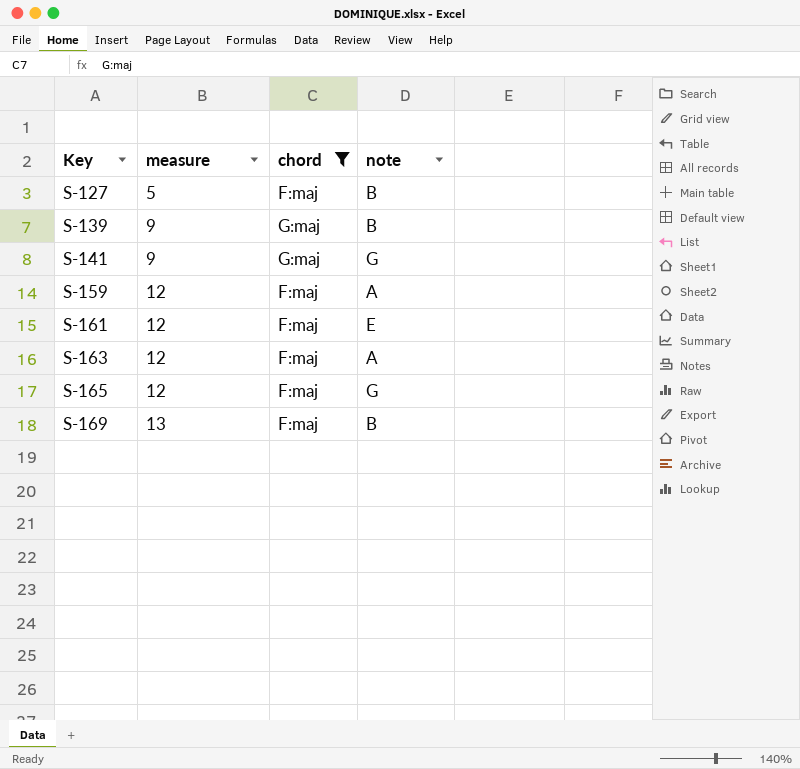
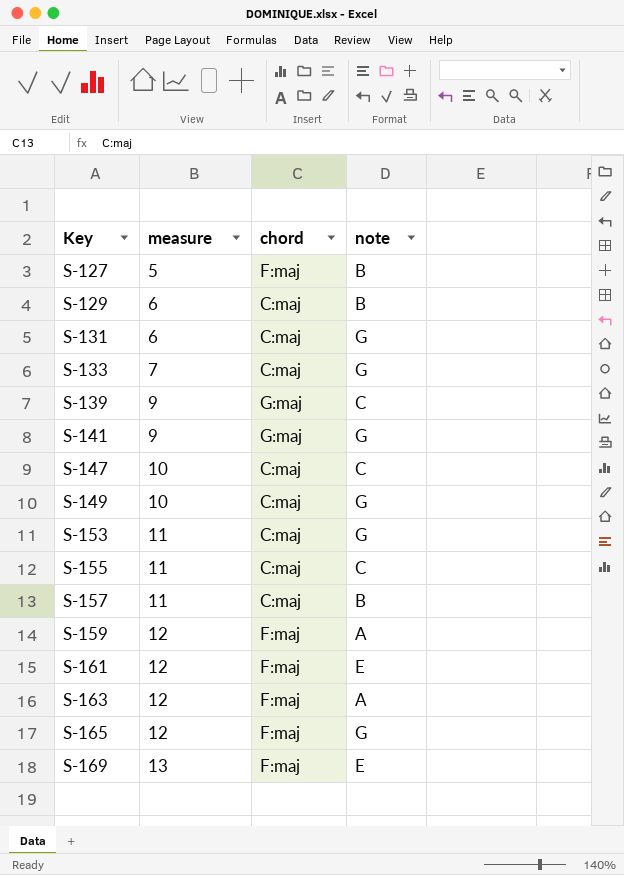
filter: chord != C:maj -> none
S-139 | note: B -> C
S-169 | note: B -> E

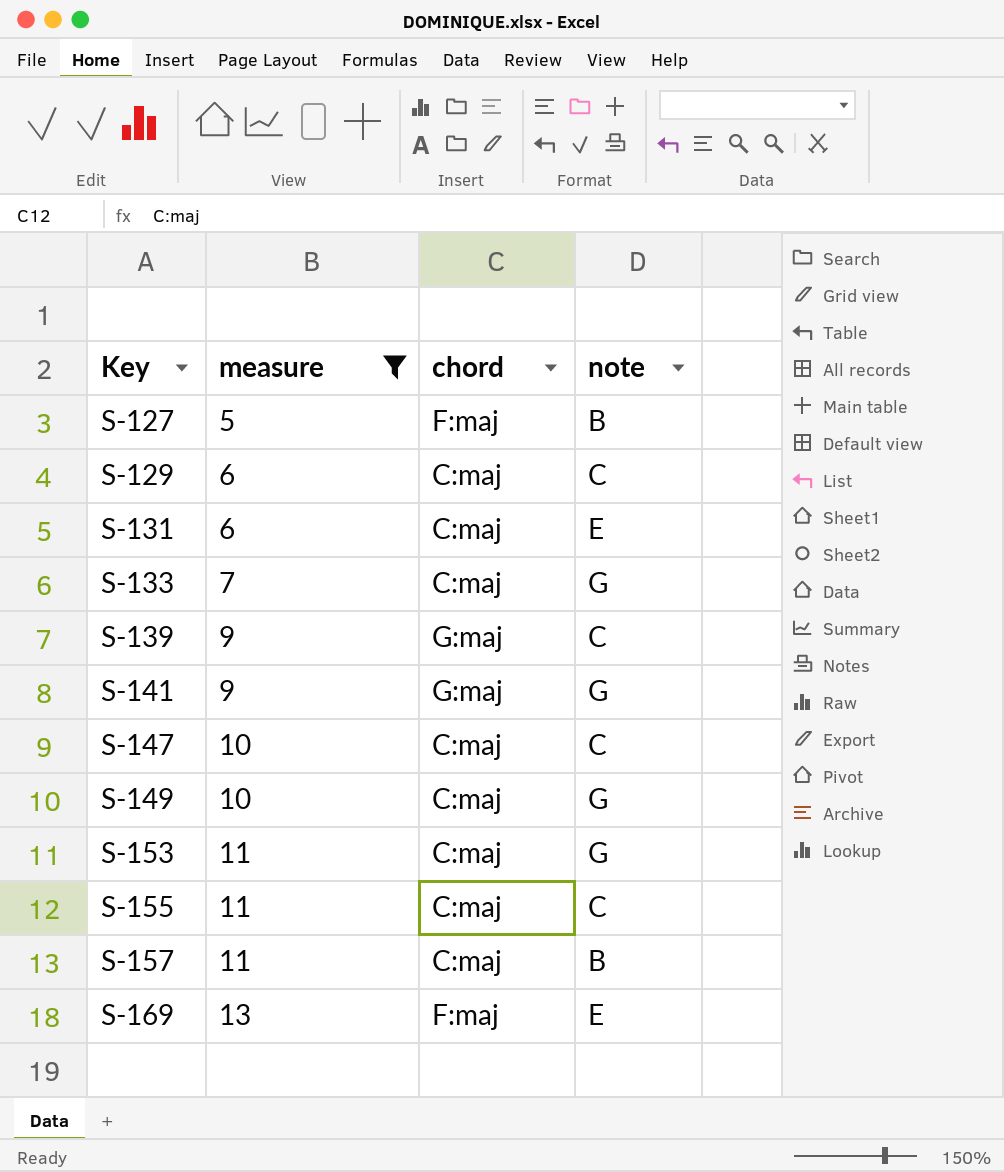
filter: none -> measure != 12
S-129 | note: B -> C
S-131 | note: G -> E

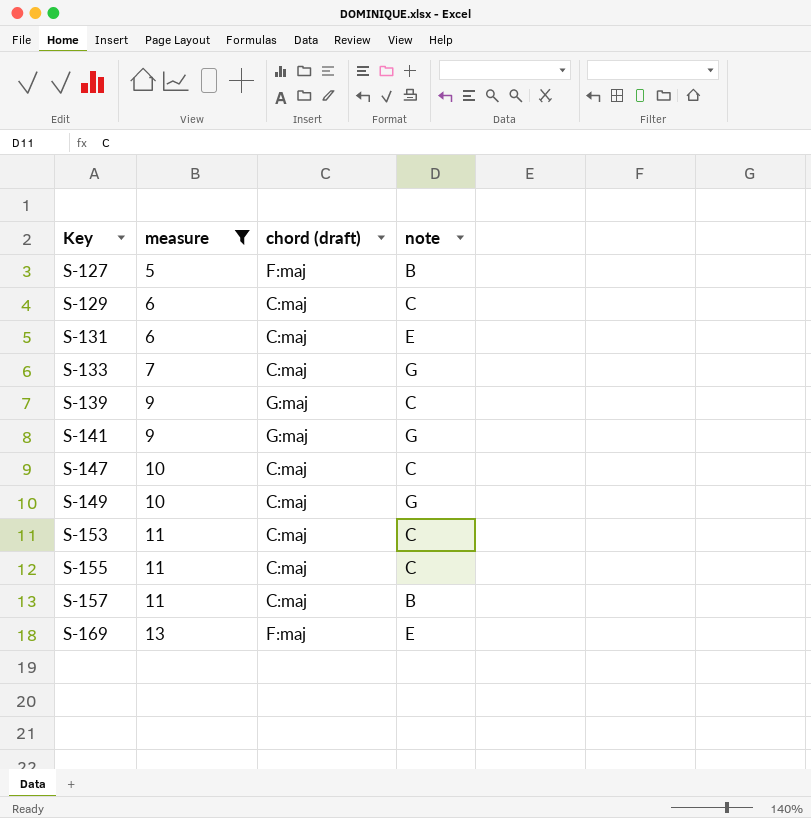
column name: chord -> chord (draft)
S-153 | note: G -> C

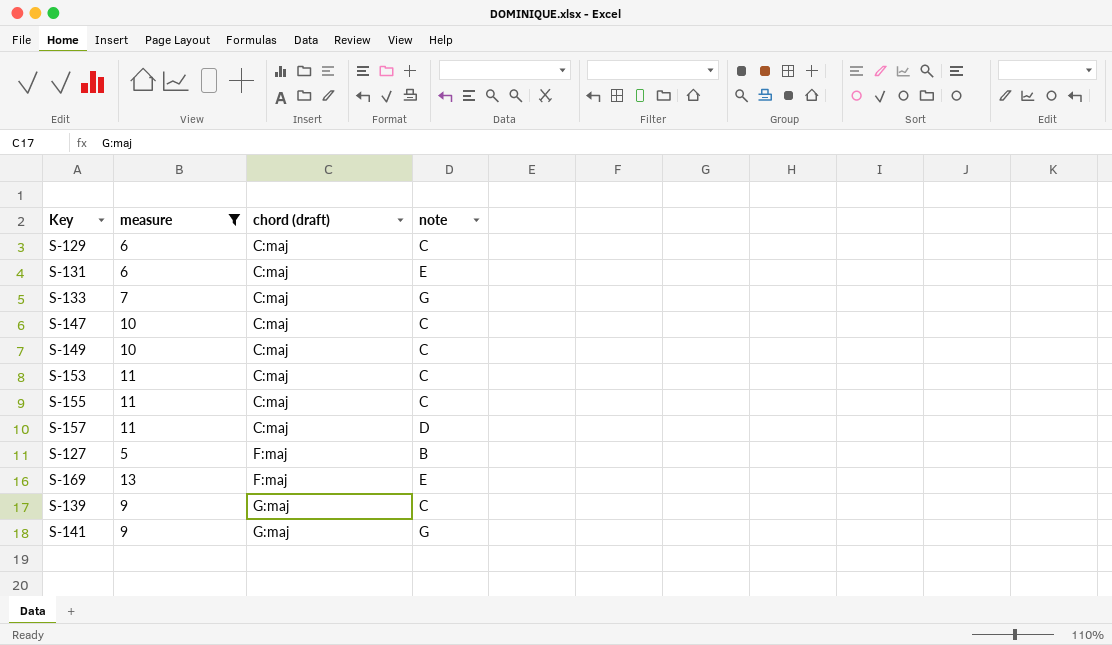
row order: Key ascending -> chord (draft) ascending
S-149 | note: G -> C
S-157 | note: B -> D

